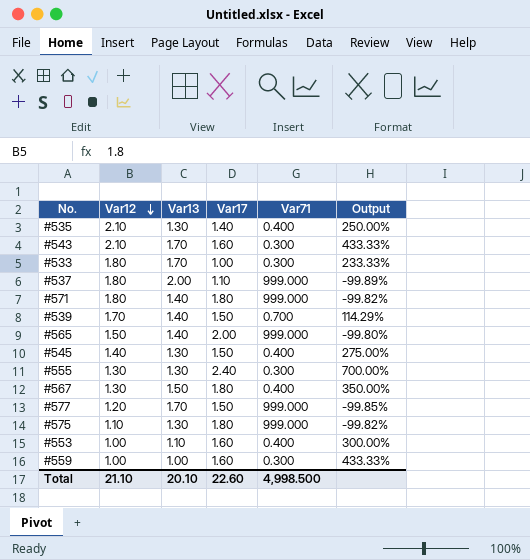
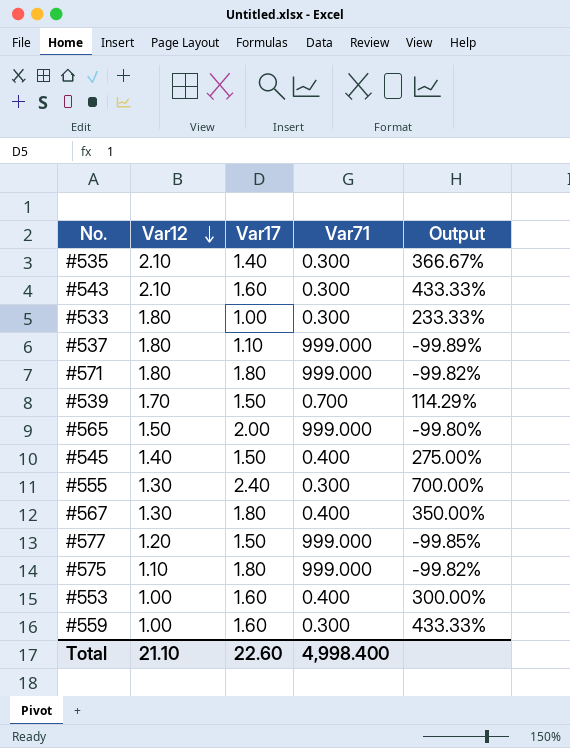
column Var13 | position: 3 -> none
#535 | Var71: 0.400 -> 0.300
#535 | Output: 250.00% -> 366.67%
Total | Var71: 4,998.500 -> 4,998.400

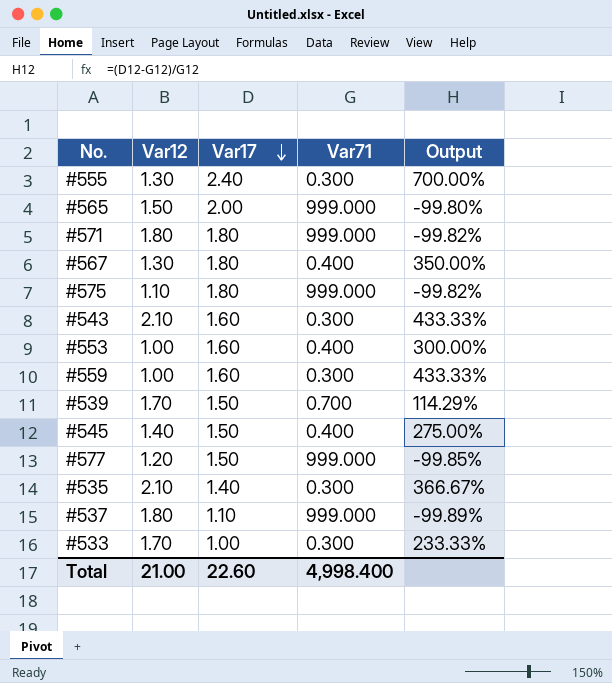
row order: Var12 descending -> Var17 descending
#533 | Var12: 1.80 -> 1.70
Total | Var12: 21.10 -> 21.00

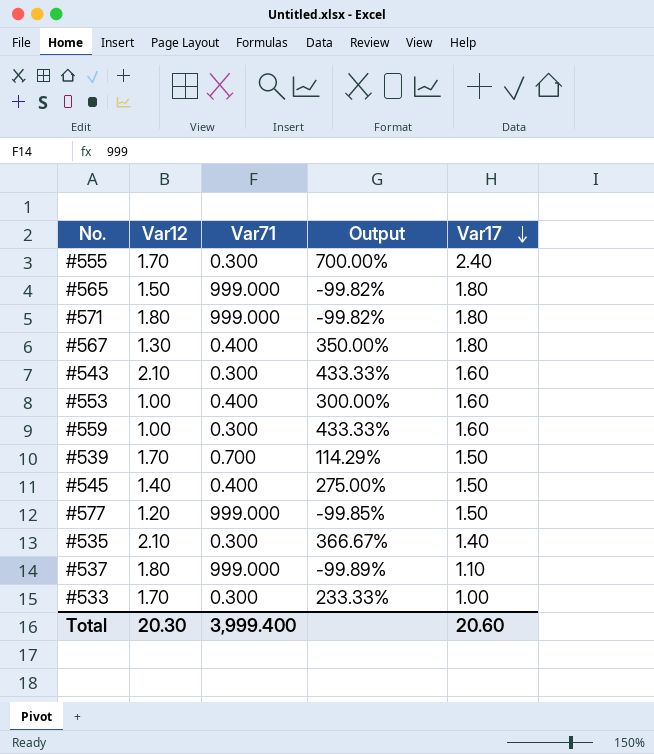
column Var17 | position: 3 -> 5
row #575: 1.10 | 1.80 | 999.000 | -99.82% -> none
#555 | Var12: 1.30 -> 1.70
#565 | Output: -99.80% -> -99.82%
#565 | Var17: 2.00 -> 1.80
Total | Var12: 21.00 -> 20.30
Total | Var71: 4,998.400 -> 3,999.400
Total | Var17: 22.60 -> 20.60

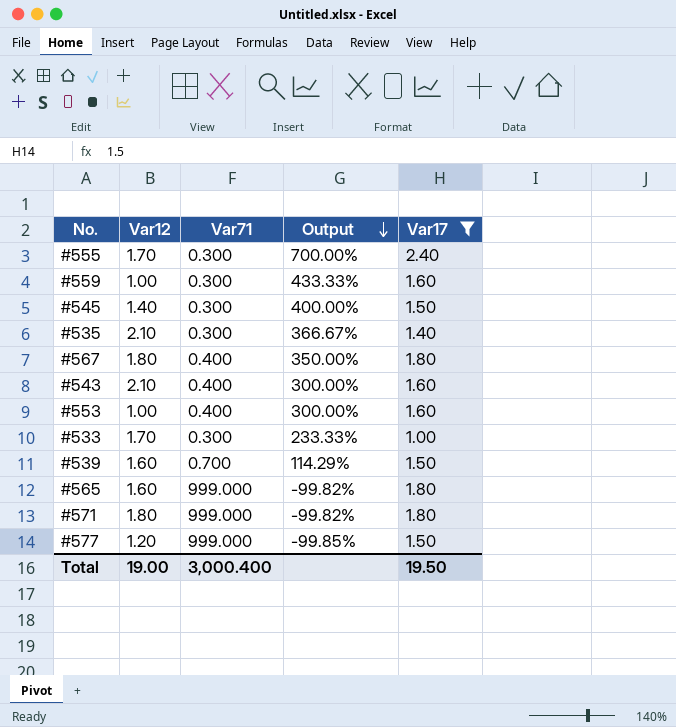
filter: none -> Var17 != 1.10
row order: Var17 descending -> Output descending
#545 | Var71: 0.400 -> 0.300
#545 | Output: 275.00% -> 400.00%
#567 | Var12: 1.30 -> 1.80
#543 | Var71: 0.300 -> 0.400
#543 | Output: 433.33% -> 300.00%
#539 | Var12: 1.70 -> 1.60
#565 | Var12: 1.50 -> 1.60
Total | Var12: 20.30 -> 19.00
Total | Var71: 3,999.400 -> 3,000.400
Total | Var17: 20.60 -> 19.50

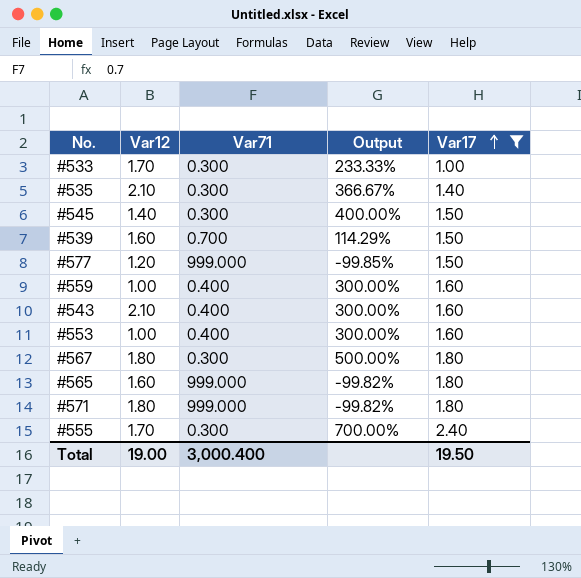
row order: Output descending -> Var17 ascending
#559 | Var71: 0.300 -> 0.400
#559 | Output: 433.33% -> 300.00%
#567 | Var71: 0.400 -> 0.300
#567 | Output: 350.00% -> 500.00%

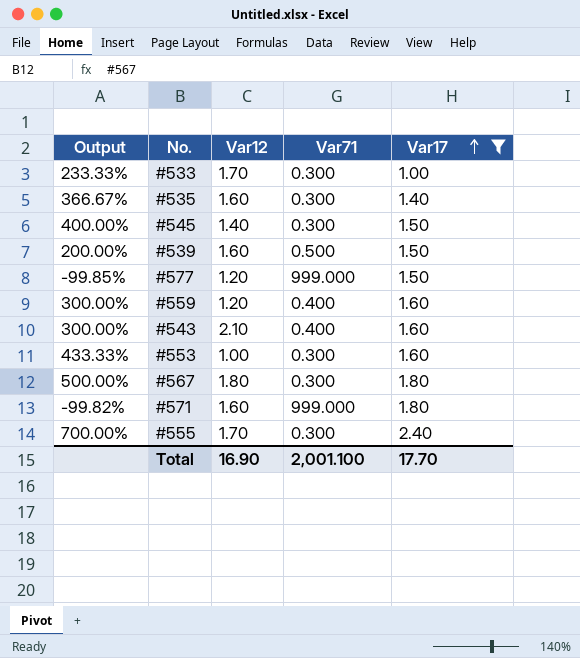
column Output | position: 4 -> 1
row #565: 1.60 | 999.000 | -99.82% | 1.80 -> none
#535 | Var12: 2.10 -> 1.60
#539 | Output: 114.29% -> 200.00%
#539 | Var71: 0.700 -> 0.500
#559 | Var12: 1.00 -> 1.20
#553 | Output: 300.00% -> 433.33%
#553 | Var71: 0.400 -> 0.300
#571 | Var12: 1.80 -> 1.60
Total | Var12: 19.00 -> 16.90
Total | Var71: 3,000.400 -> 2,001.100
Total | Var17: 19.50 -> 17.70

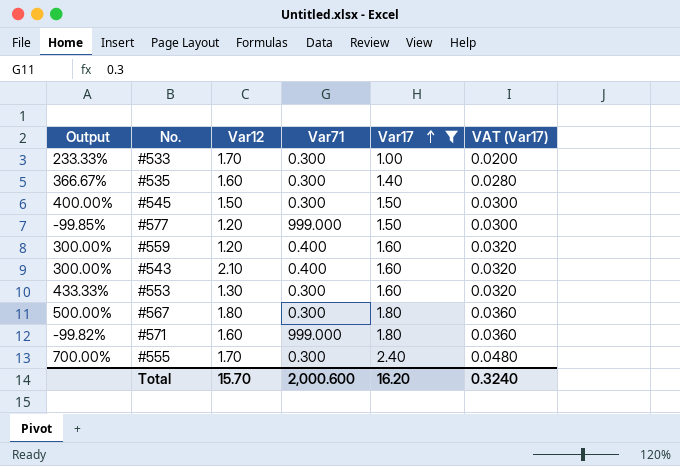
column VAT (Var17) | formula: none -> [Var17] * 0.02
row #539: 200.00% | 1.60 | 0.500 | 1.50 -> none
#545 | Var12: 1.40 -> 1.50
#553 | Var12: 1.00 -> 1.30
Total | Var12: 16.90 -> 15.70
Total | Var71: 2,001.100 -> 2,000.600
Total | Var17: 17.70 -> 16.20

